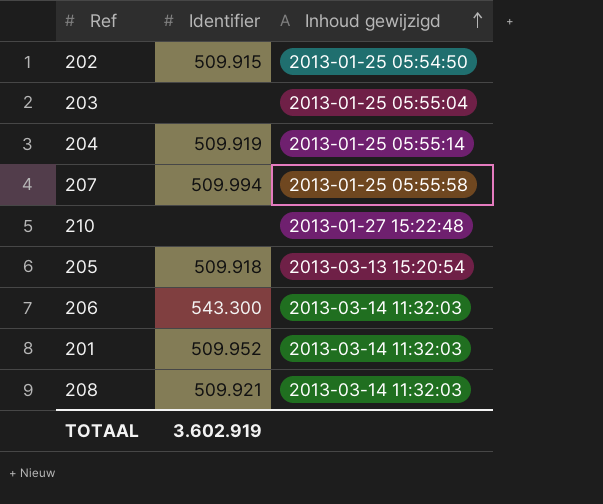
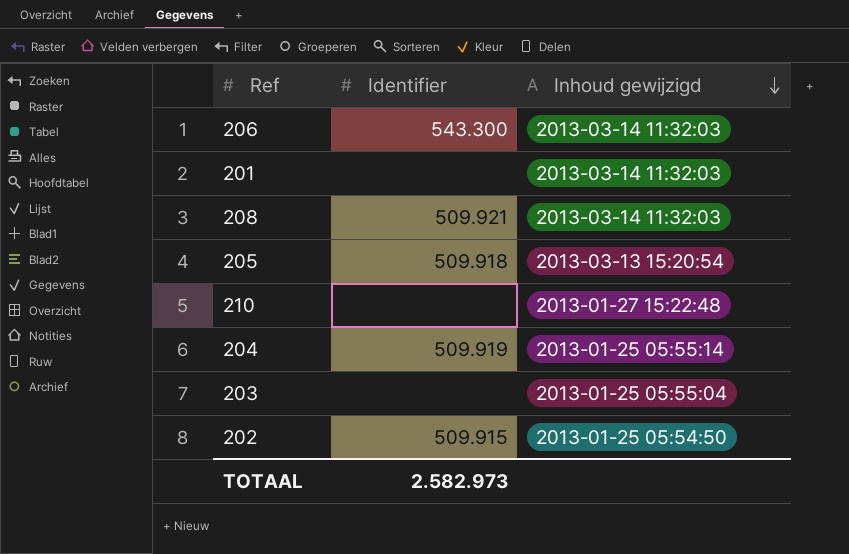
row order: Inhoud gewijzigd ascending -> Inhoud gewijzigd descending
row 207: 509.994 | 2013-01-25 05:55:58 -> none
201 | Identifier: 509.952 -> none
TOTAAL | Identifier: 3.602.919 -> 2.582.973

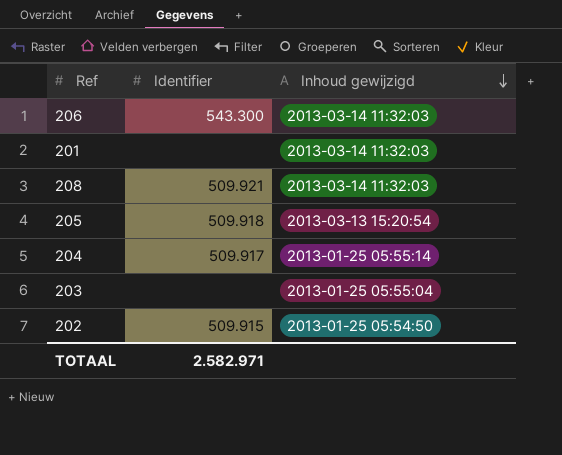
row 210: none | 2013-01-27 15:22:48 -> none
204 | Identifier: 509.919 -> 509.917
TOTAAL | Identifier: 2.582.973 -> 2.582.971

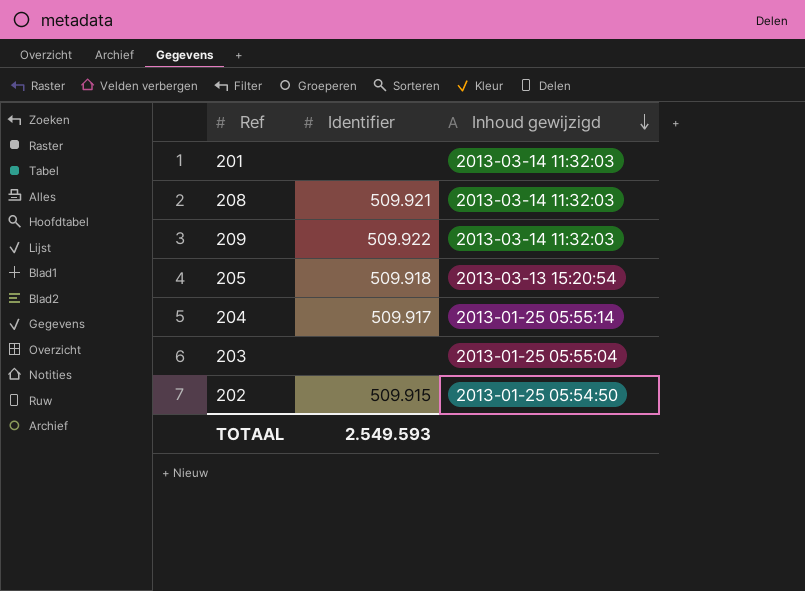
row 206: 543.300 | 2013-03-14 11:32:03 -> none
row 209: none -> 509.922 | 2013-03-14 11:32:03
TOTAAL | Identifier: 2.582.971 -> 2.549.593

